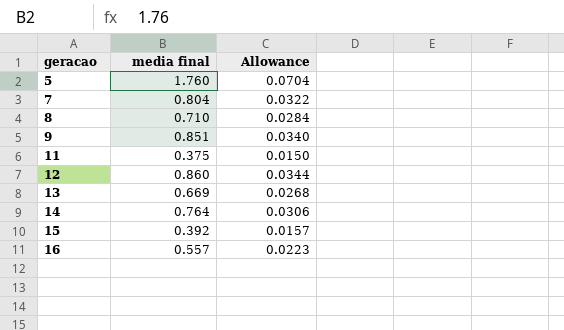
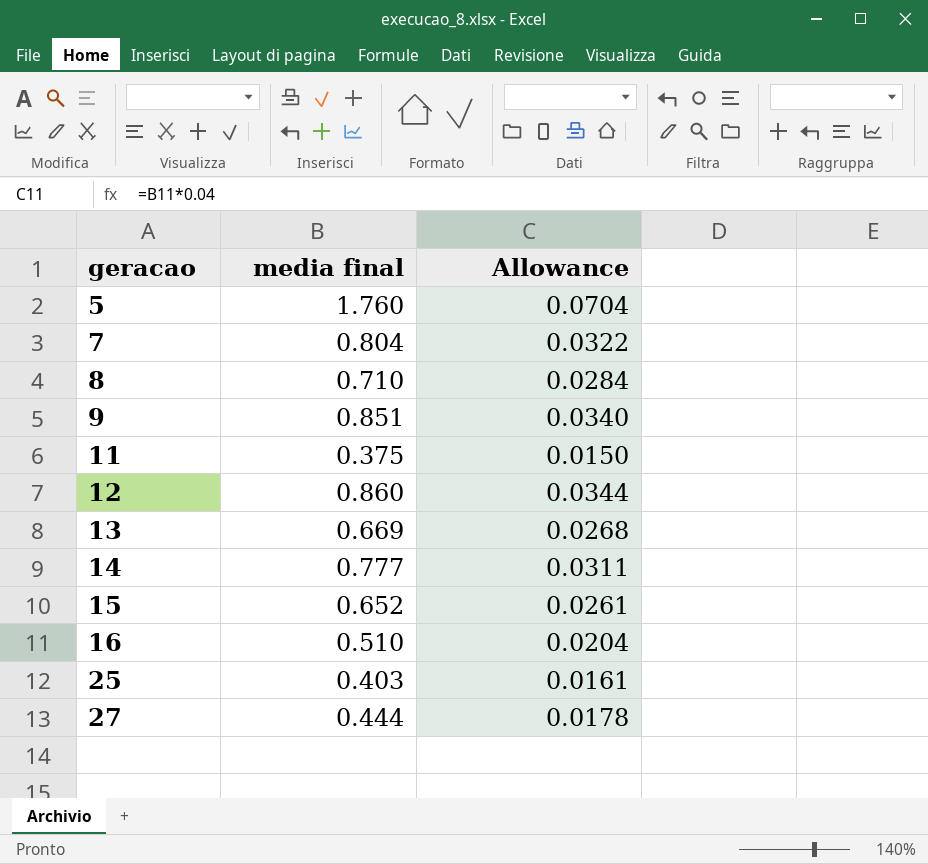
14 | media final: 0.764 -> 0.777
14 | Allowance: 0.0306 -> 0.0311
15 | media final: 0.392 -> 0.652
15 | Allowance: 0.0157 -> 0.0261
16 | media final: 0.557 -> 0.510
16 | Allowance: 0.0223 -> 0.0204
row 25: none -> 0.403 | 0.0161
row 27: none -> 0.444 | 0.0178

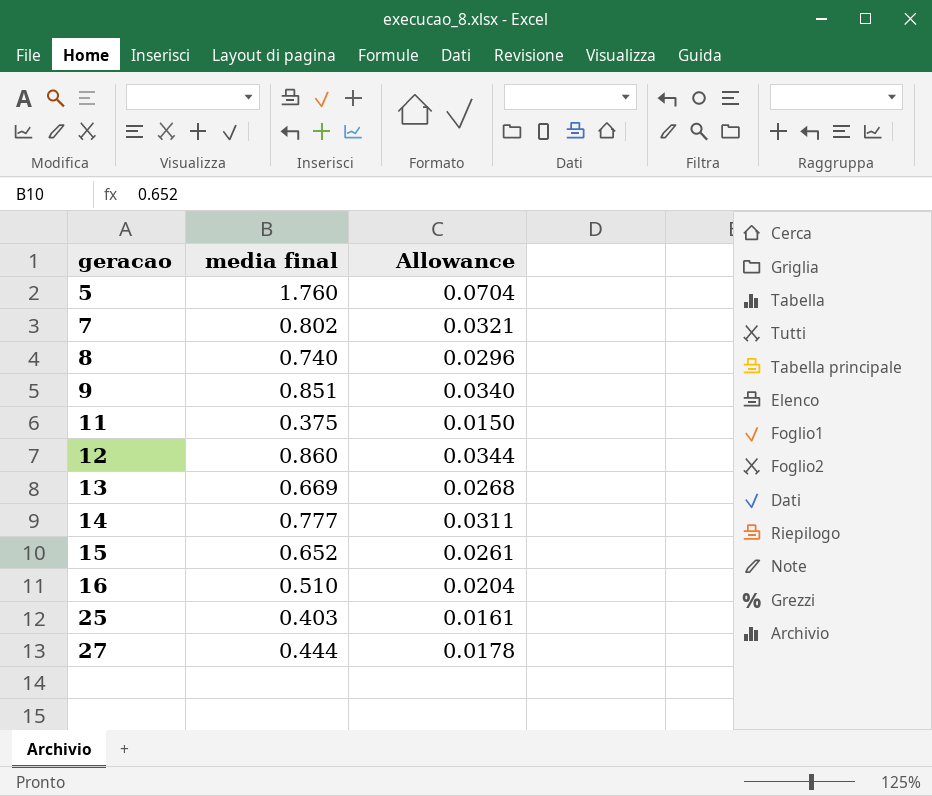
7 | media final: 0.804 -> 0.802
7 | Allowance: 0.0322 -> 0.0321
8 | media final: 0.710 -> 0.740
8 | Allowance: 0.0284 -> 0.0296

